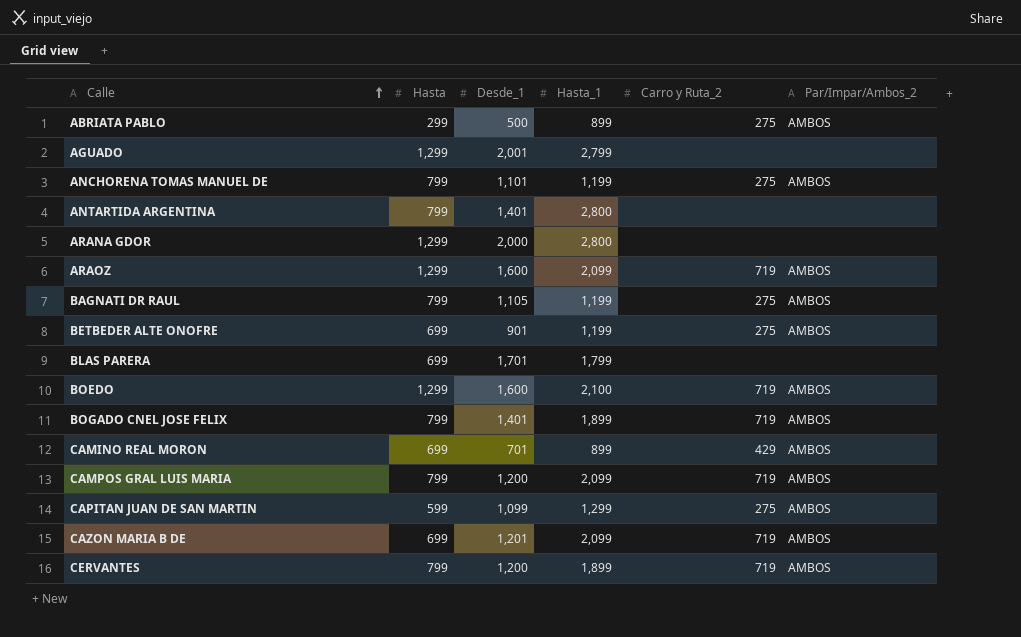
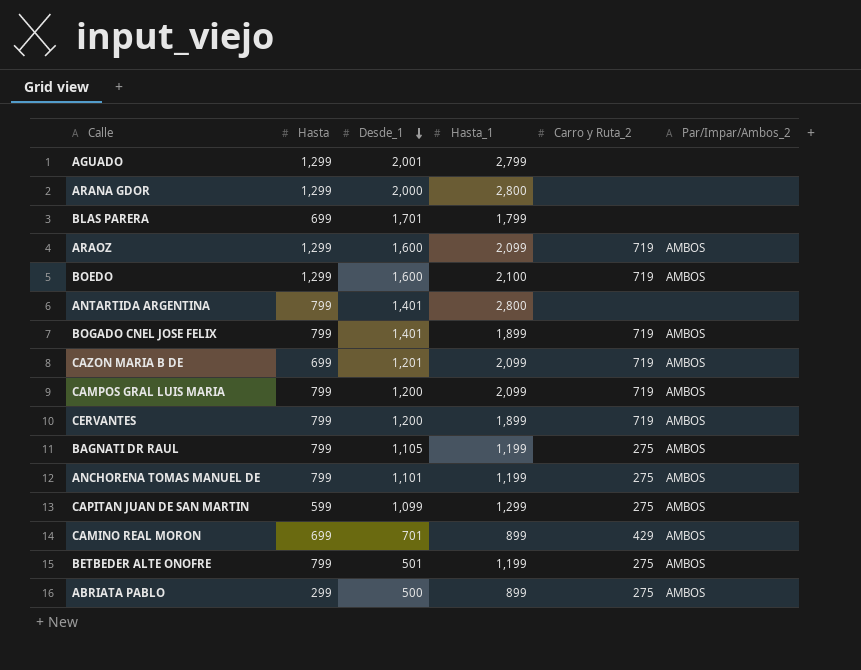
row order: Calle ascending -> Desde_1 descending
BETBEDER ALTE ONOFRE | Hasta: 699 -> 799
BETBEDER ALTE ONOFRE | Desde_1: 901 -> 501

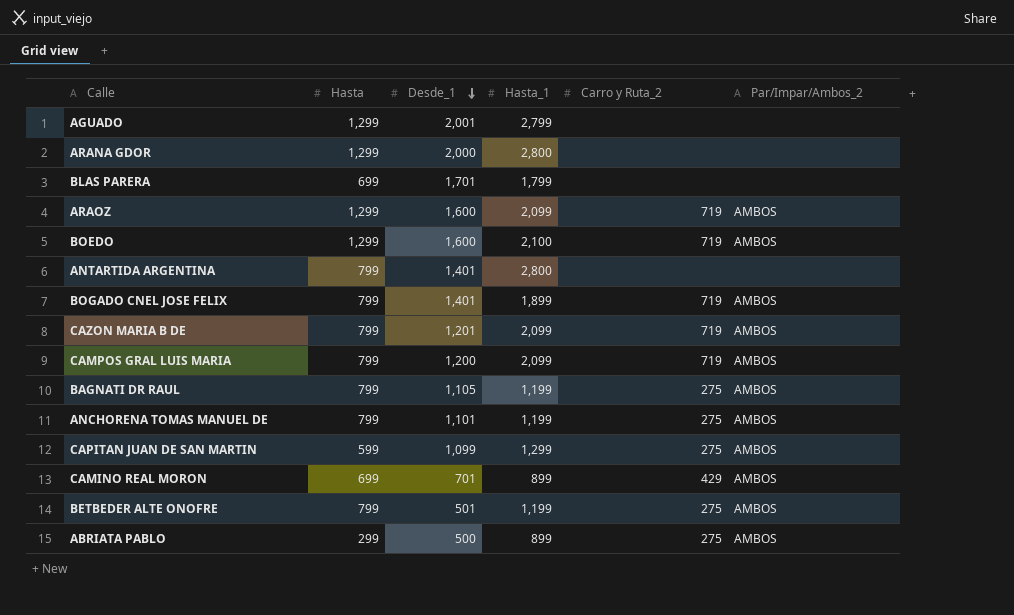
row CERVANTES: 799 | 1,200 | 1,899 | 719 | AMBOS -> none
CAZON MARIA B DE | Hasta: 699 -> 799

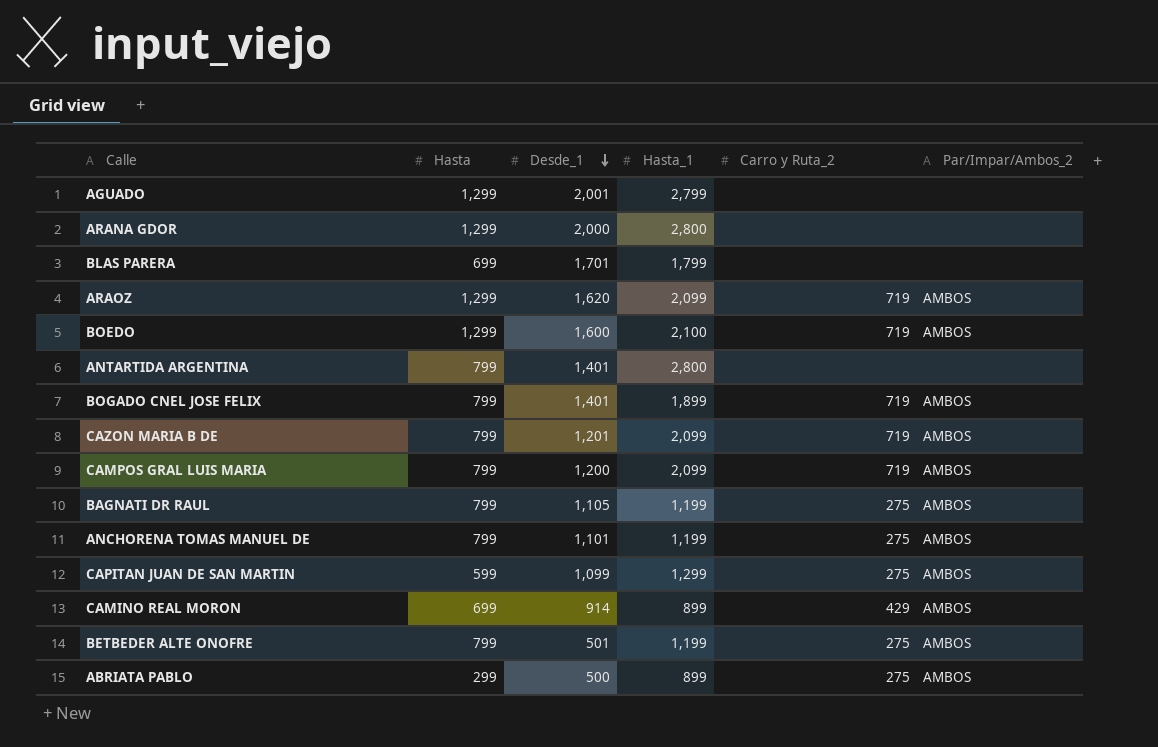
ARAOZ | Desde_1: 1,600 -> 1,620
CAMINO REAL MORON | Desde_1: 701 -> 914

